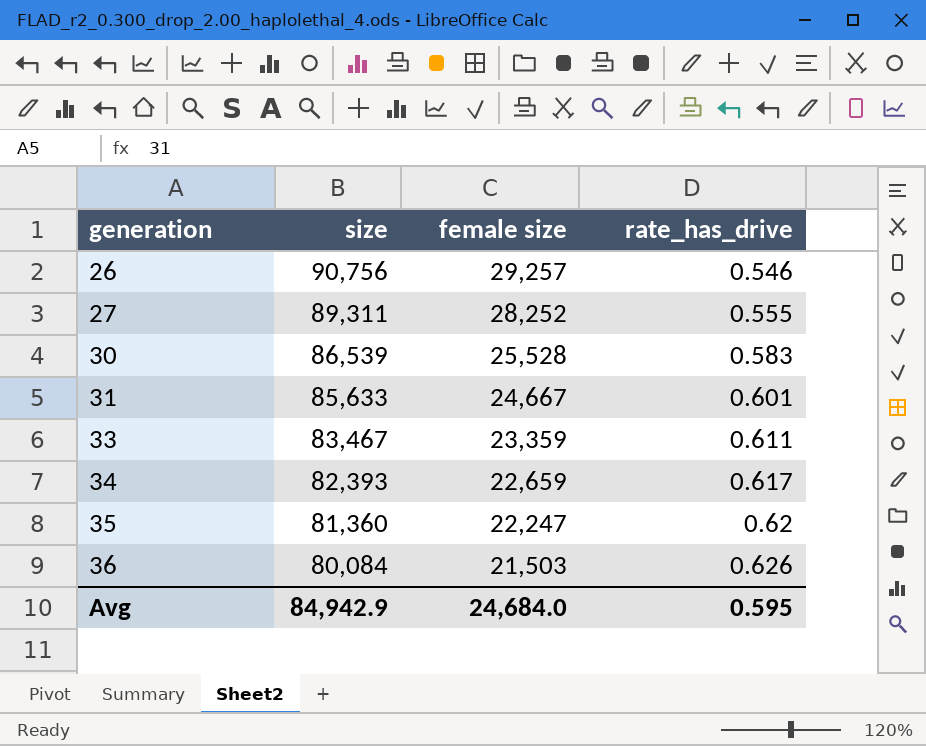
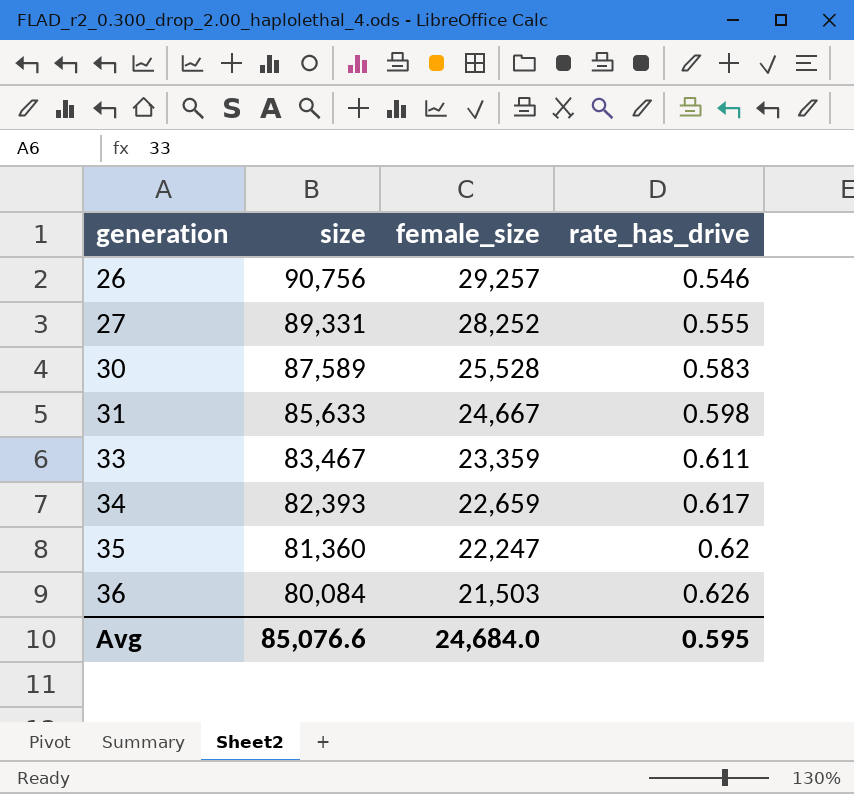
column name: female size -> female_size
27 | size: 89,311 -> 89,331
30 | size: 86,539 -> 87,589
31 | rate_has_drive: 0.601 -> 0.598
Avg | size: 84,942.9 -> 85,076.6

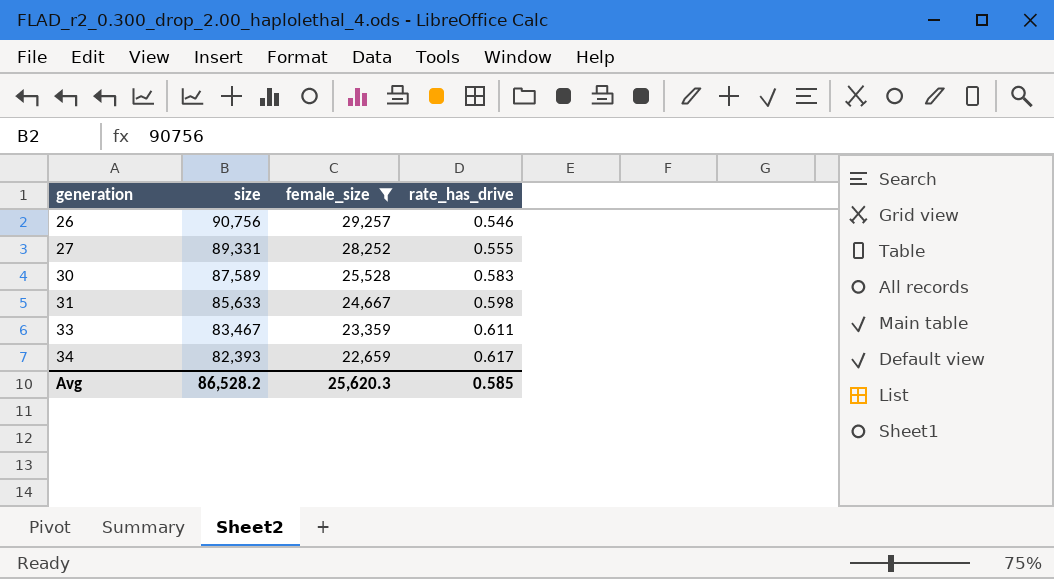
filter: none -> female_size >= 22,659
Avg | size: 85,076.6 -> 86,528.2
Avg | female_size: 24,684.0 -> 25,620.3
Avg | rate_has_drive: 0.595 -> 0.585

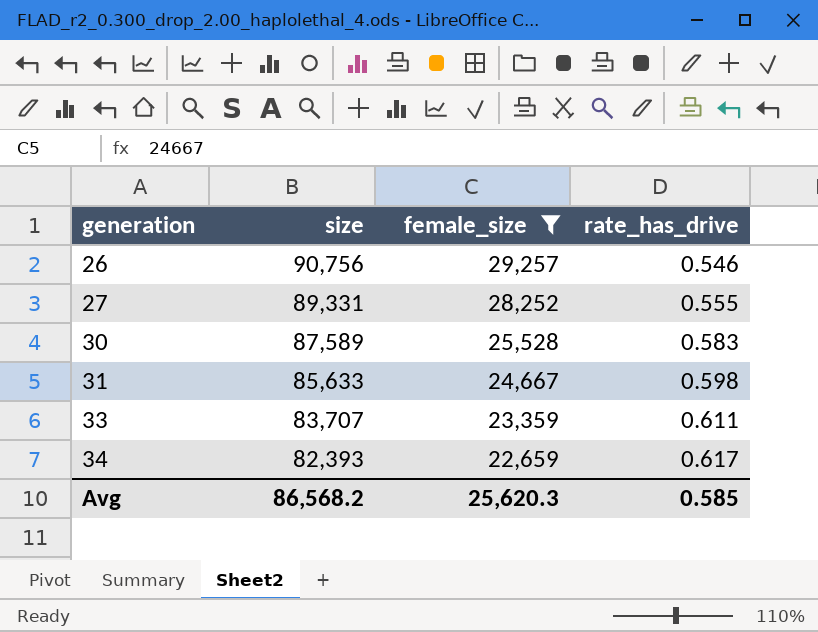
33 | size: 83,467 -> 83,707
Avg | size: 86,528.2 -> 86,568.2

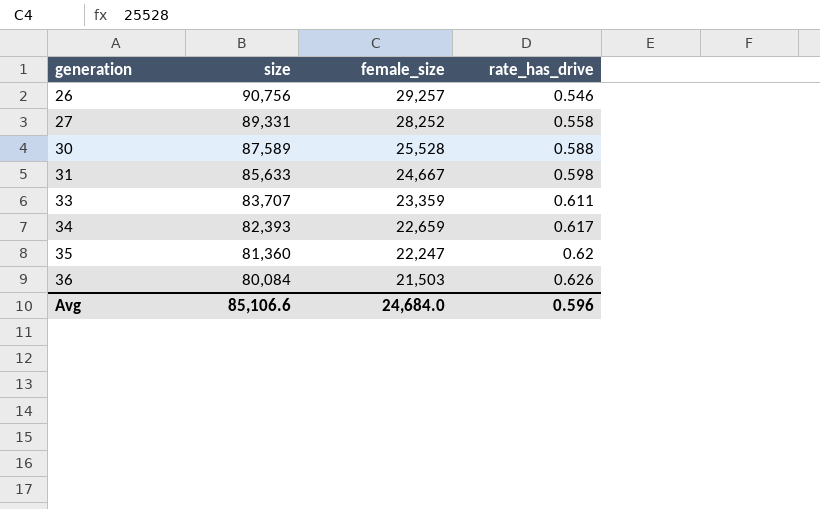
filter: female_size >= 22,659 -> none
27 | rate_has_drive: 0.555 -> 0.558
30 | rate_has_drive: 0.583 -> 0.588
Avg | size: 86,568.2 -> 85,106.6
Avg | female_size: 25,620.3 -> 24,684.0
Avg | rate_has_drive: 0.585 -> 0.596

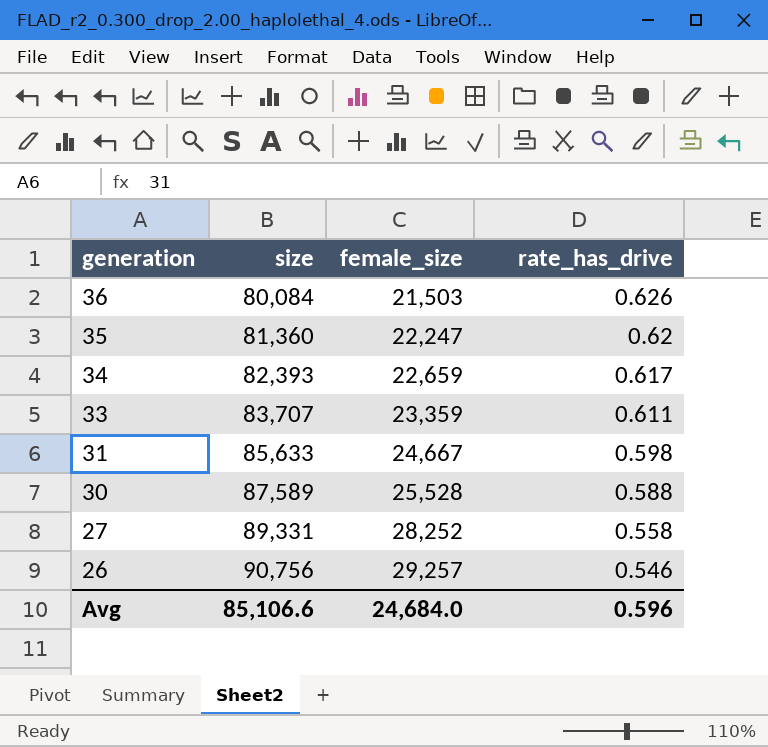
row order: generation ascending -> generation descending

